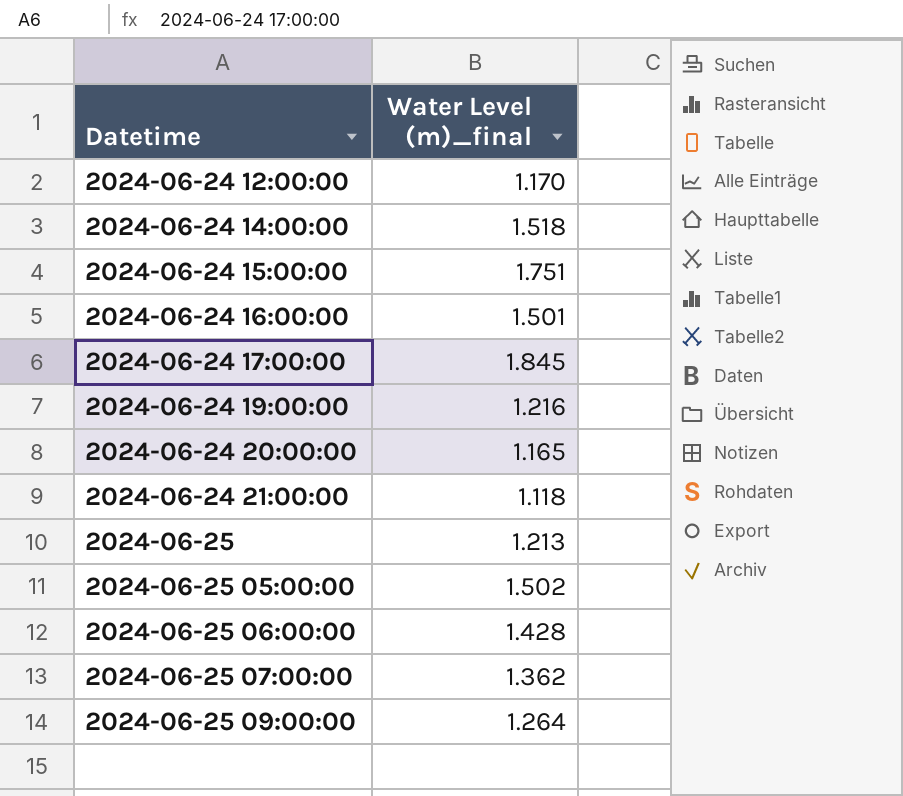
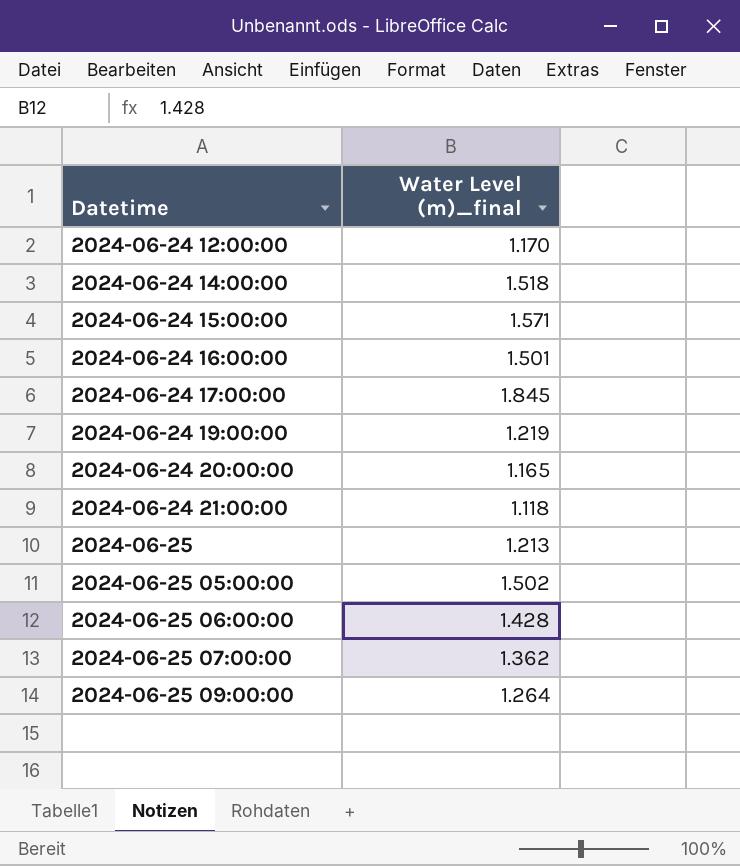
2024-06-24 15:00:00 | Water Level (m)_final: 1.751 -> 1.571
2024-06-24 19:00:00 | Water Level (m)_final: 1.216 -> 1.219

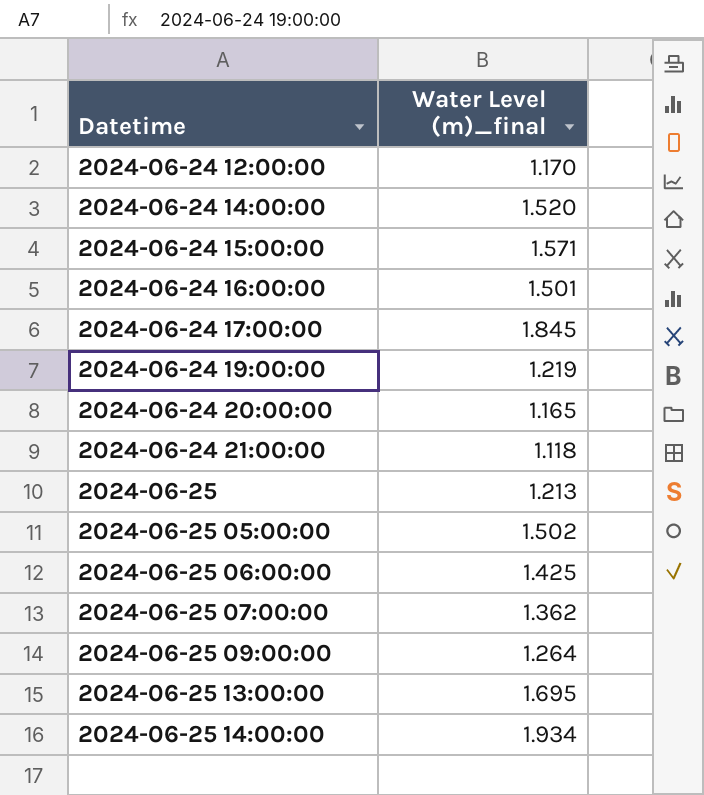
2024-06-24 14:00:00 | Water Level (m)_final: 1.518 -> 1.520
2024-06-25 06:00:00 | Water Level (m)_final: 1.428 -> 1.425
row 2024-06-25 13:00:00: none -> 1.695
row 2024-06-25 14:00:00: none -> 1.934

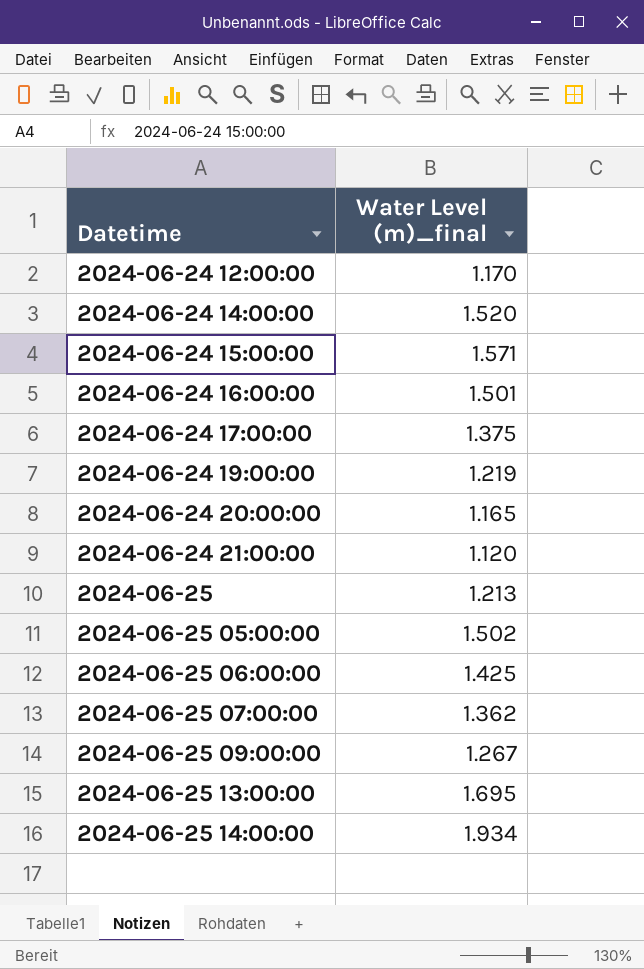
2024-06-24 17:00:00 | Water Level (m)_final: 1.845 -> 1.375
2024-06-24 21:00:00 | Water Level (m)_final: 1.118 -> 1.120
2024-06-25 09:00:00 | Water Level (m)_final: 1.264 -> 1.267

